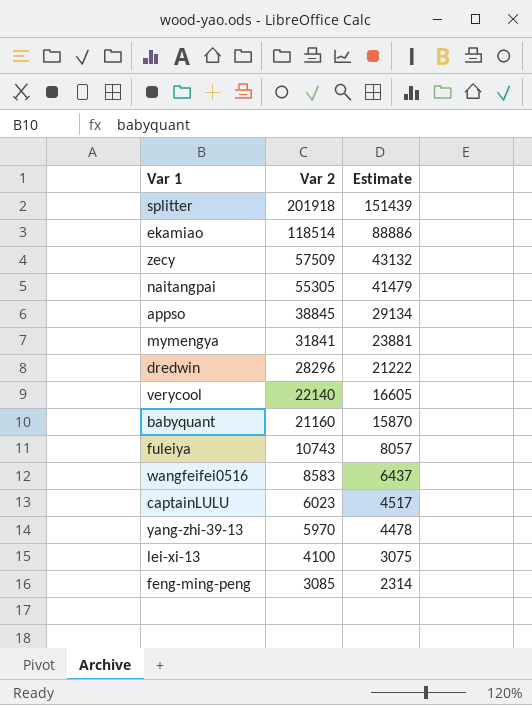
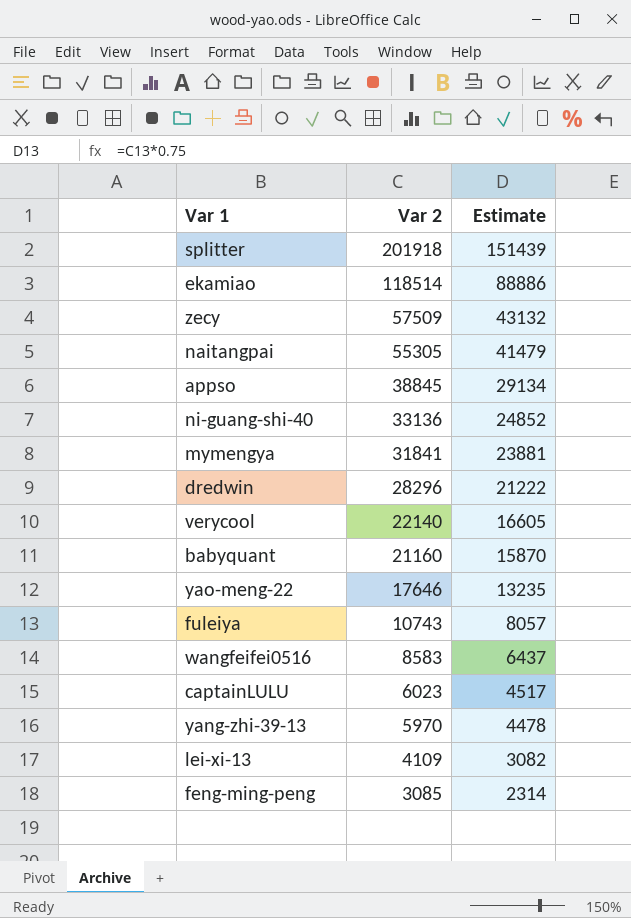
row ni-guang-shi-40: none -> 33136 | 24852
row yao-meng-22: none -> 17646 | 13235
lei-xi-13 | Var 2: 4100 -> 4109
lei-xi-13 | Estimate: 3075 -> 3082

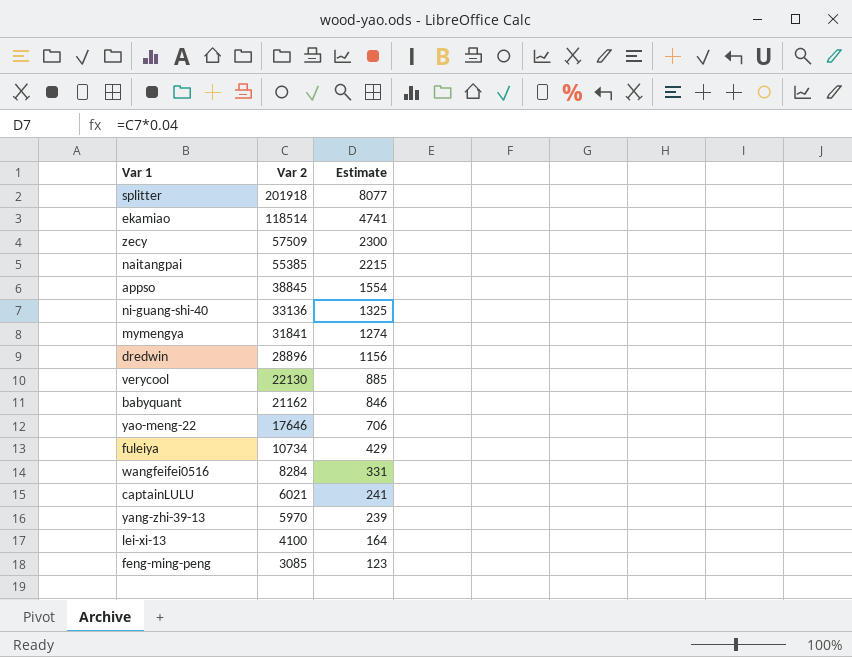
column Estimate | formula: [Var 2] * 0.75 -> [Var 2] * 0.04
naitangpai | Var 2: 55305 -> 55385
dredwin | Var 2: 28296 -> 28896
verycool | Var 2: 22140 -> 22130
babyquant | Var 2: 21160 -> 21162
fuleiya | Var 2: 10743 -> 10734
wangfeifei0516 | Var 2: 8583 -> 8284
captainLULU | Var 2: 6023 -> 6021
lei-xi-13 | Var 2: 4109 -> 4100

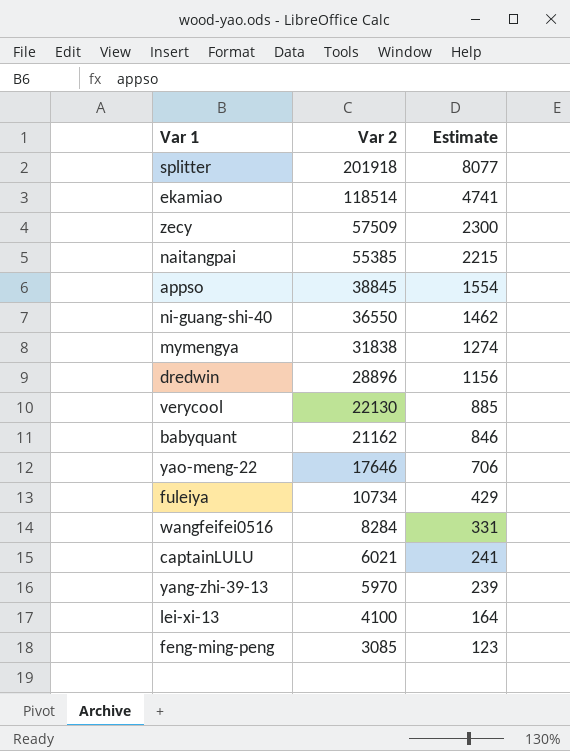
ni-guang-shi-40 | Var 2: 33136 -> 36550
ni-guang-shi-40 | Estimate: 1325 -> 1462
mymengya | Var 2: 31841 -> 31838

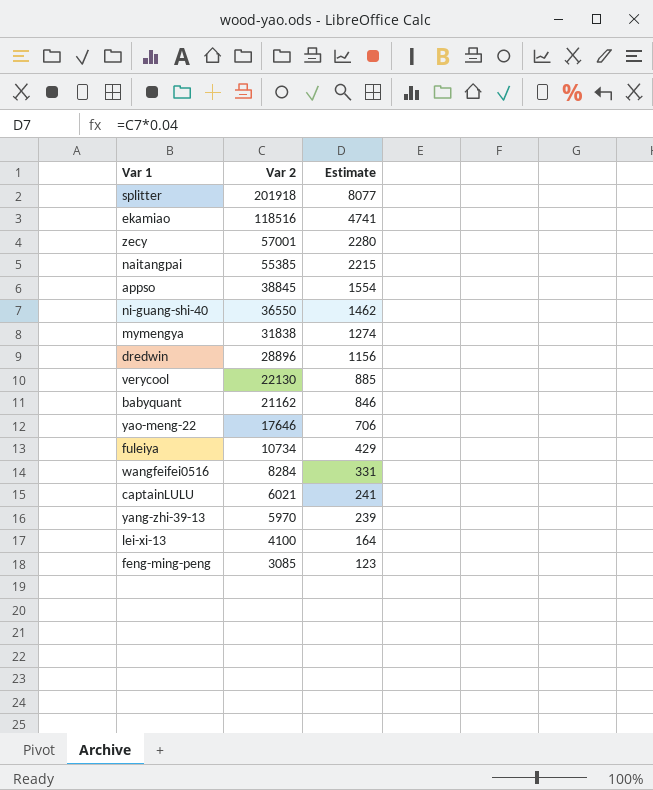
ekamiao | Var 2: 118514 -> 118516
zecy | Var 2: 57509 -> 57001
zecy | Estimate: 2300 -> 2280

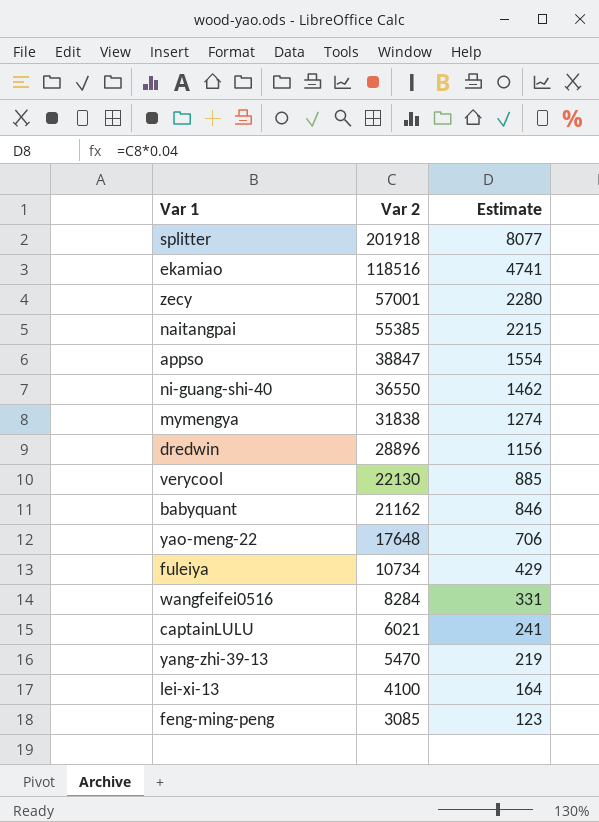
appso | Var 2: 38845 -> 38847
yao-meng-22 | Var 2: 17646 -> 17648
yang-zhi-39-13 | Var 2: 5970 -> 5470
yang-zhi-39-13 | Estimate: 239 -> 219

